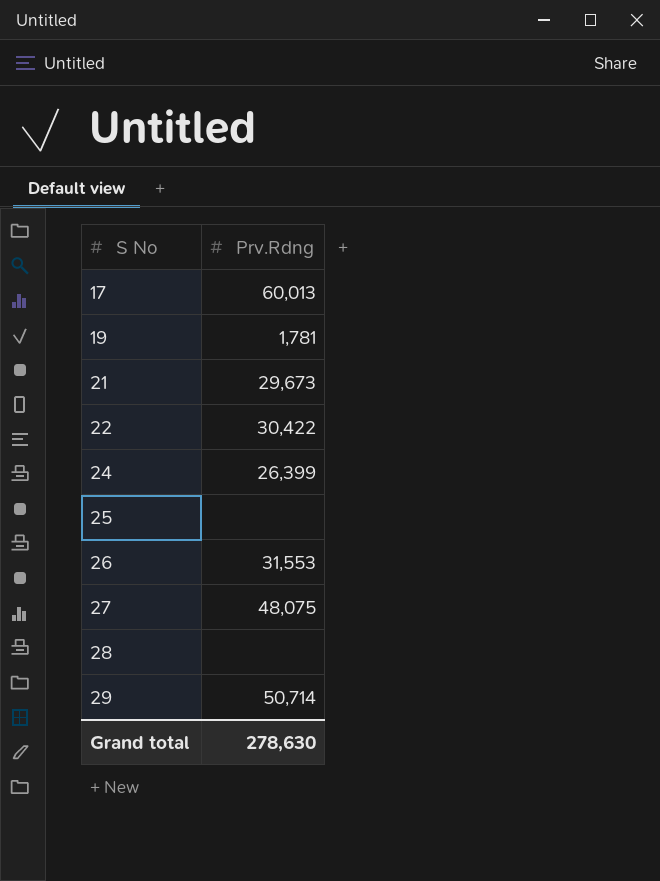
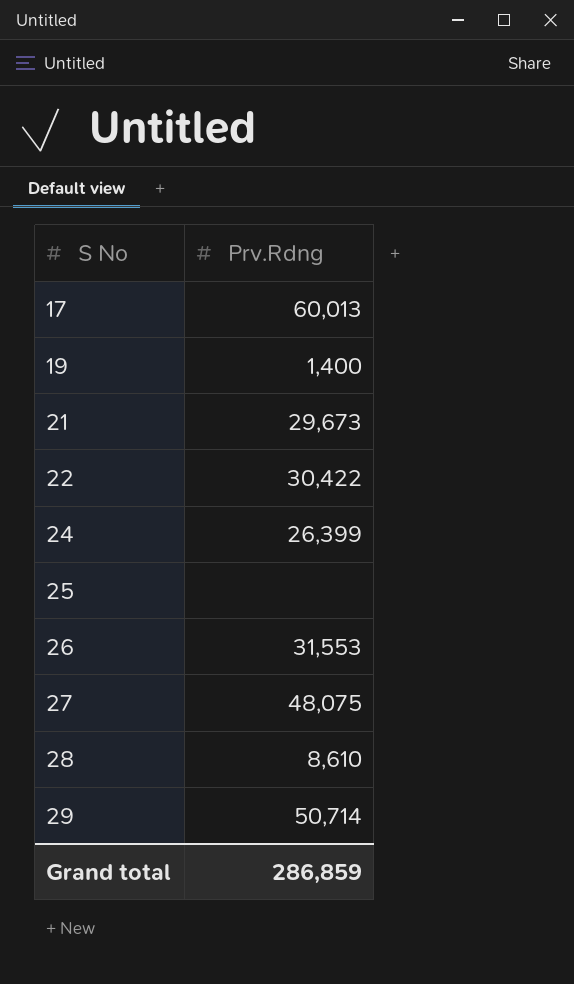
19 | Prv.Rdng: 1,781 -> 1,400
28 | Prv.Rdng: none -> 8,610
Grand total | Prv.Rdng: 278,630 -> 286,859

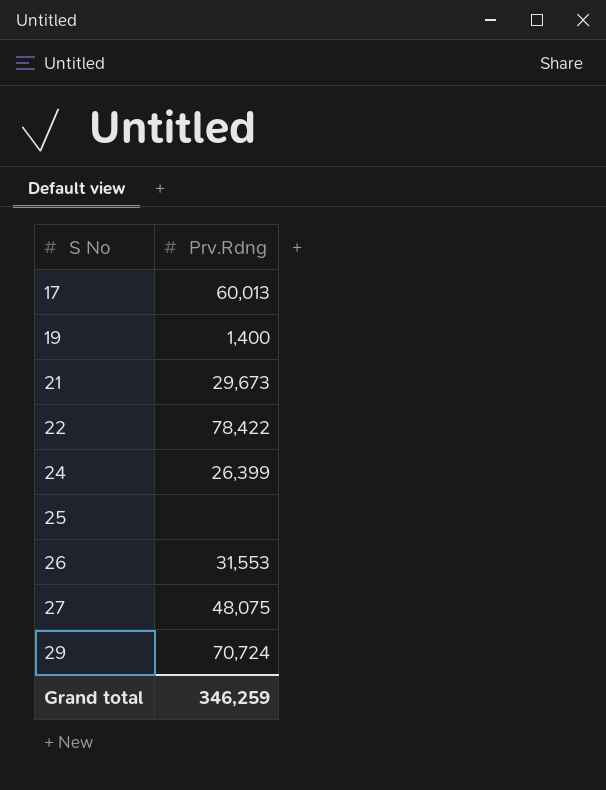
row 28: 8,610 -> none
22 | Prv.Rdng: 30,422 -> 78,422
29 | Prv.Rdng: 50,714 -> 70,724
Grand total | Prv.Rdng: 286,859 -> 346,259

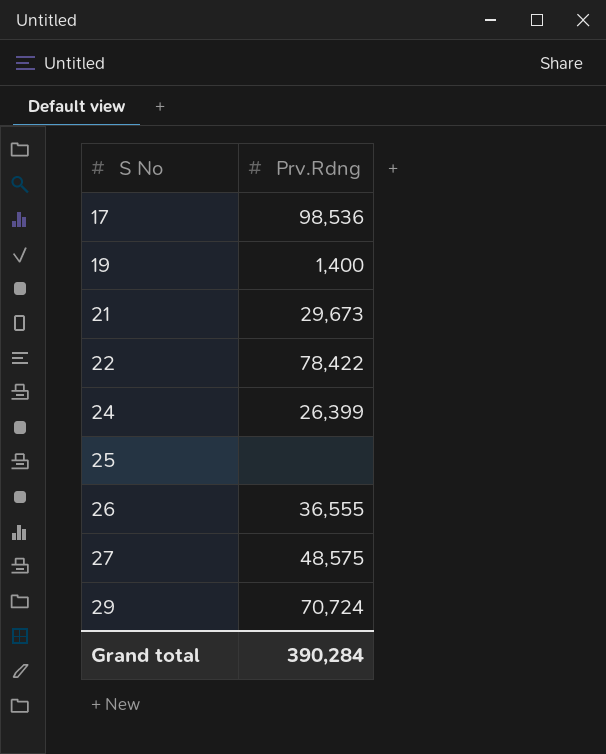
17 | Prv.Rdng: 60,013 -> 98,536
26 | Prv.Rdng: 31,553 -> 36,555
27 | Prv.Rdng: 48,075 -> 48,575
Grand total | Prv.Rdng: 346,259 -> 390,284

